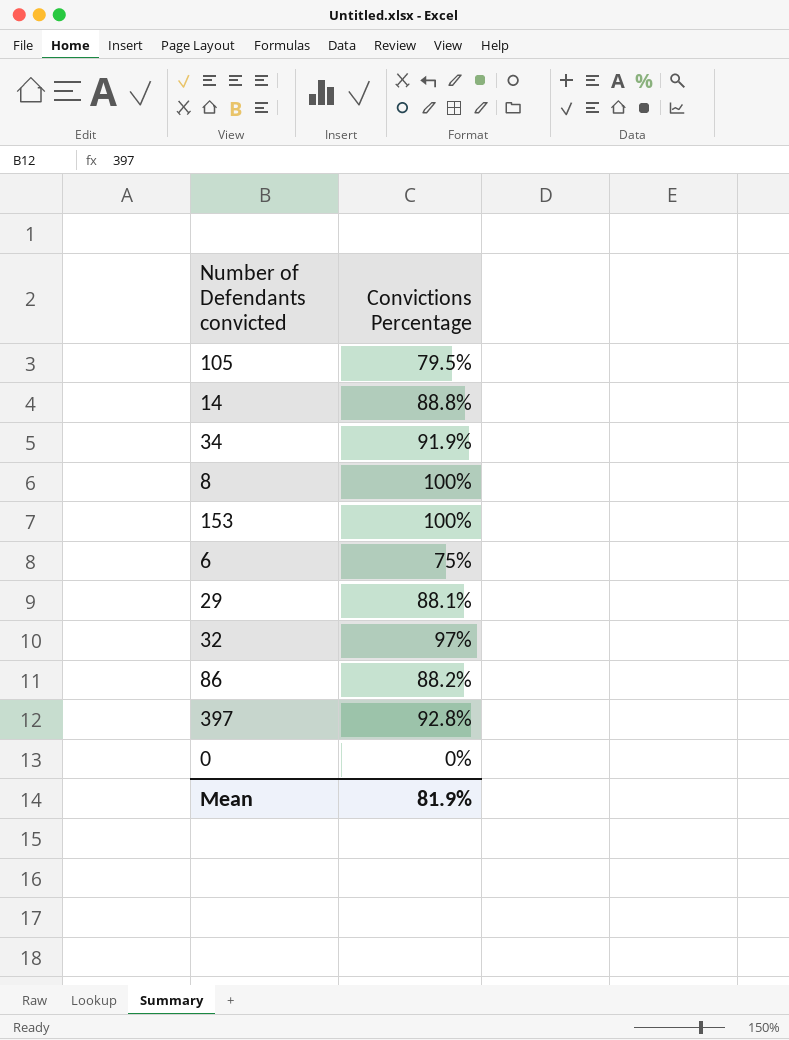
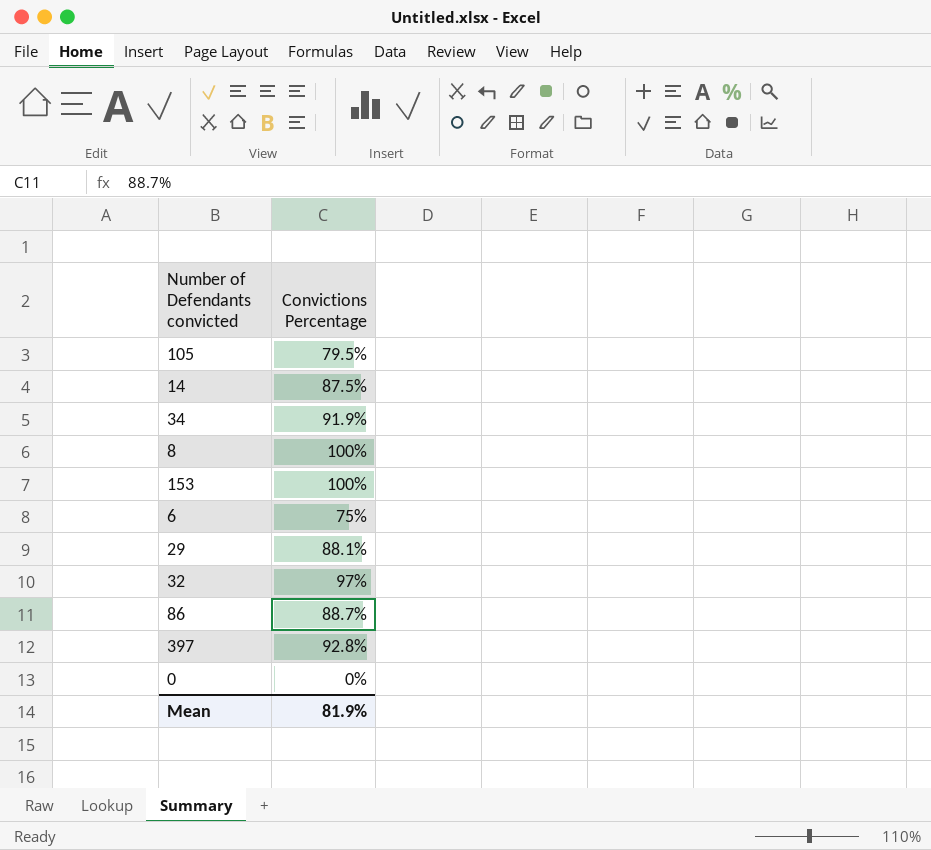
14 | Convictions Percentage: 88.8% -> 87.5%
86 | Convictions Percentage: 88.2% -> 88.7%

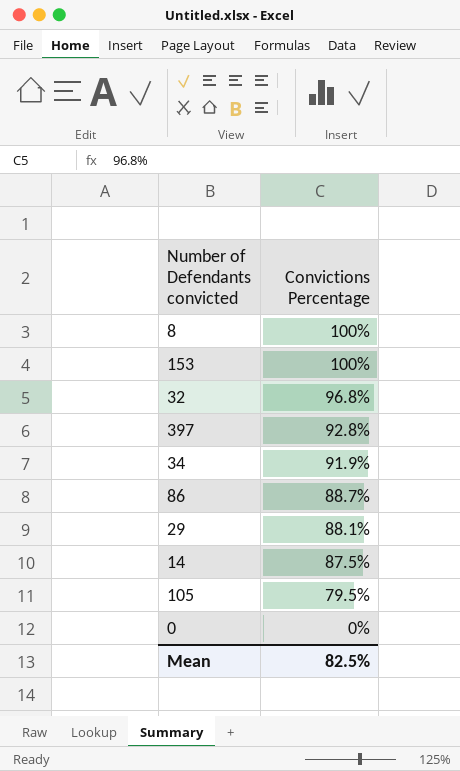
row order: none -> Convictions Percentage descending
row 6: 75% -> none
32 | Convictions Percentage: 97% -> 96.8%
Mean | Convictions Percentage: 81.9% -> 82.5%

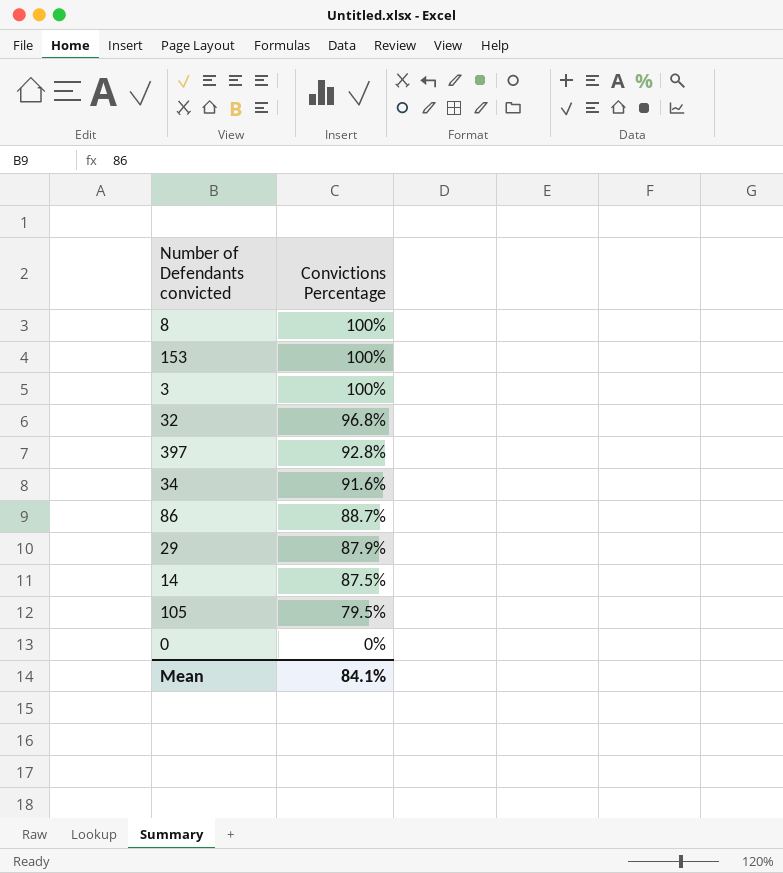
row 3: none -> 100%
34 | Convictions Percentage: 91.9% -> 91.6%
29 | Convictions Percentage: 88.1% -> 87.9%
Mean | Convictions Percentage: 82.5% -> 84.1%

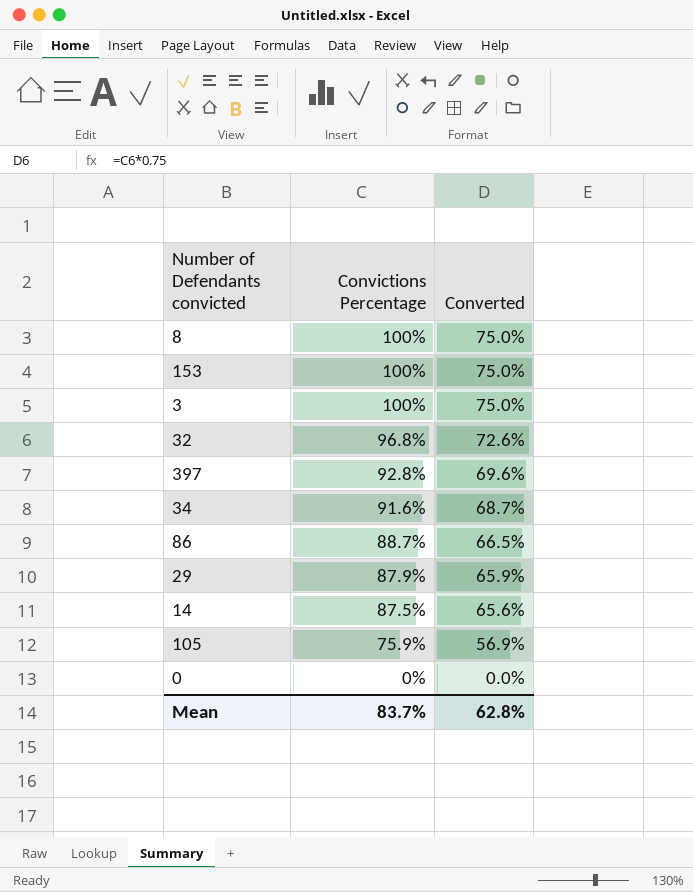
column Converted | formula: none -> [Convictions Percentage] * 0.75
105 | Convictions Percentage: 79.5% -> 75.9%
Mean | Convictions Percentage: 84.1% -> 83.7%

